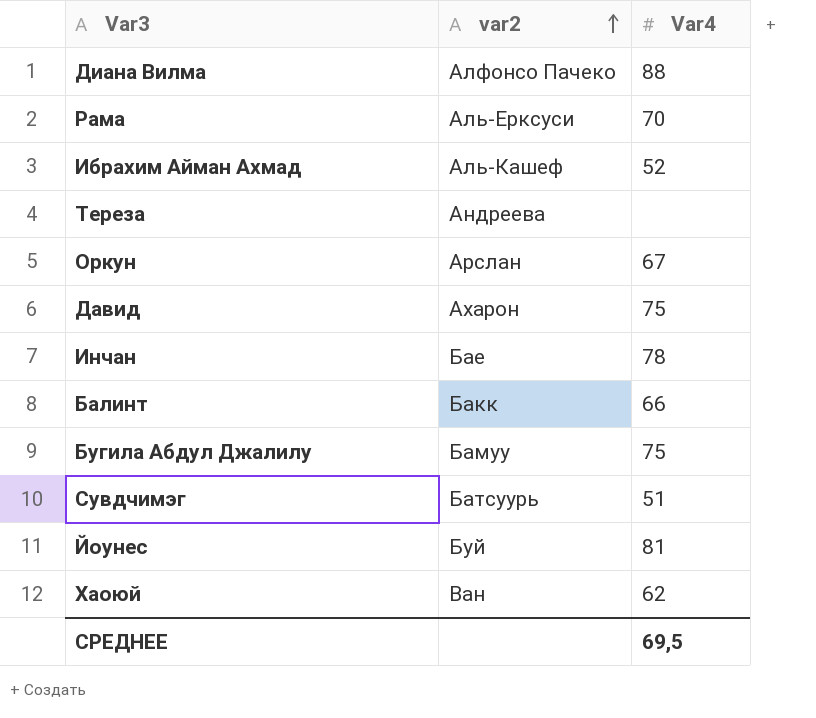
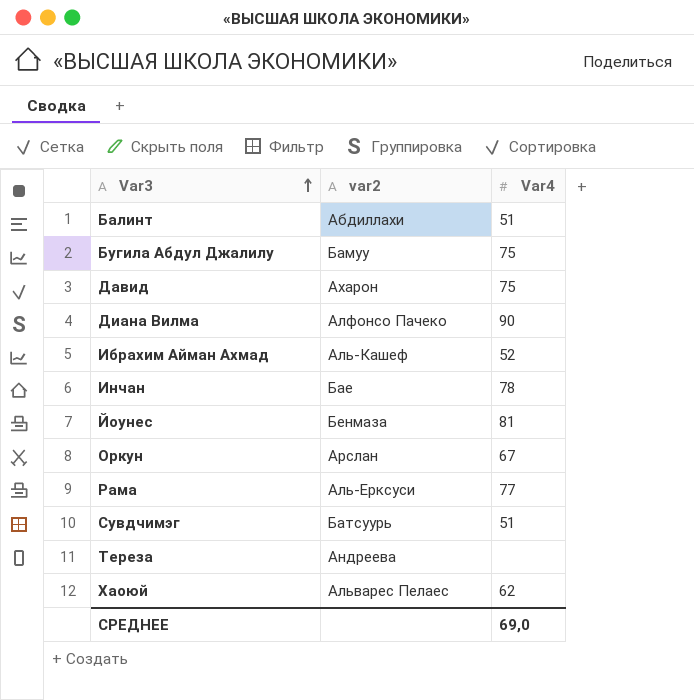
row order: var2 ascending -> Var3 ascending
Балинт | var2: Бакк -> Абдиллахи
Балинт | Var4: 66 -> 51
Диана Вилма | Var4: 88 -> 90
Йоунес | var2: Буй -> Бенмаза
Рама | Var4: 70 -> 77
Хаоюй | var2: Ван -> Альварес Пелаес
СРЕДНЕЕ | Var4: 69,5 -> 69,0

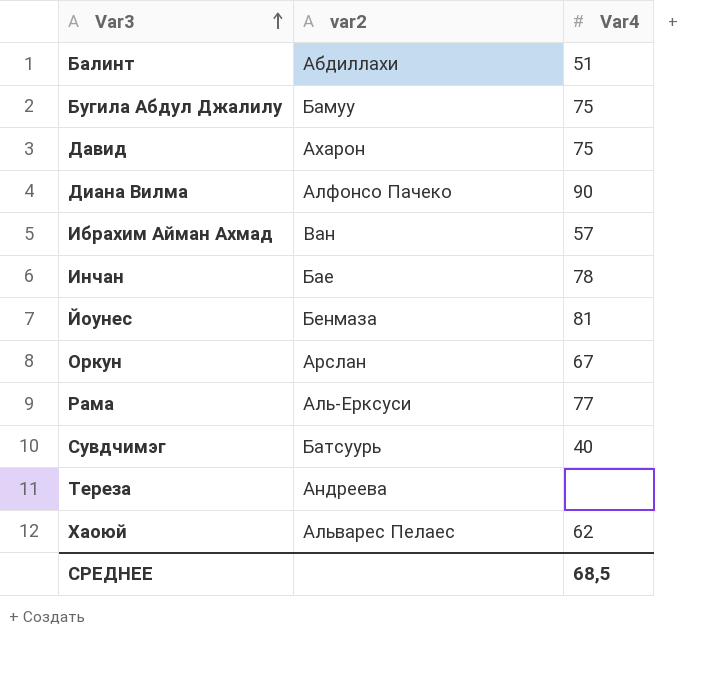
Ибрахим Айман Ахмад | var2: Аль-Кашеф -> Ван
Ибрахим Айман Ахмад | Var4: 52 -> 57
Сувдчимэг | Var4: 51 -> 40
СРЕДНЕЕ | Var4: 69,0 -> 68,5

